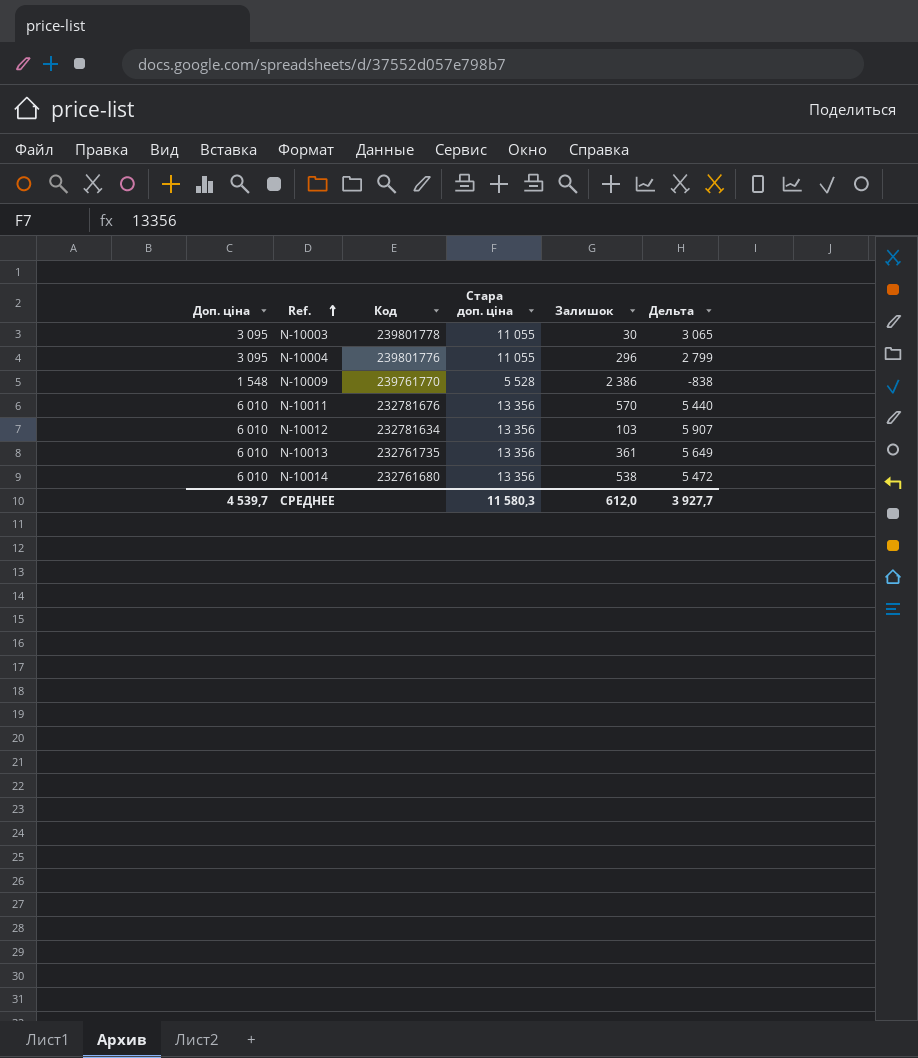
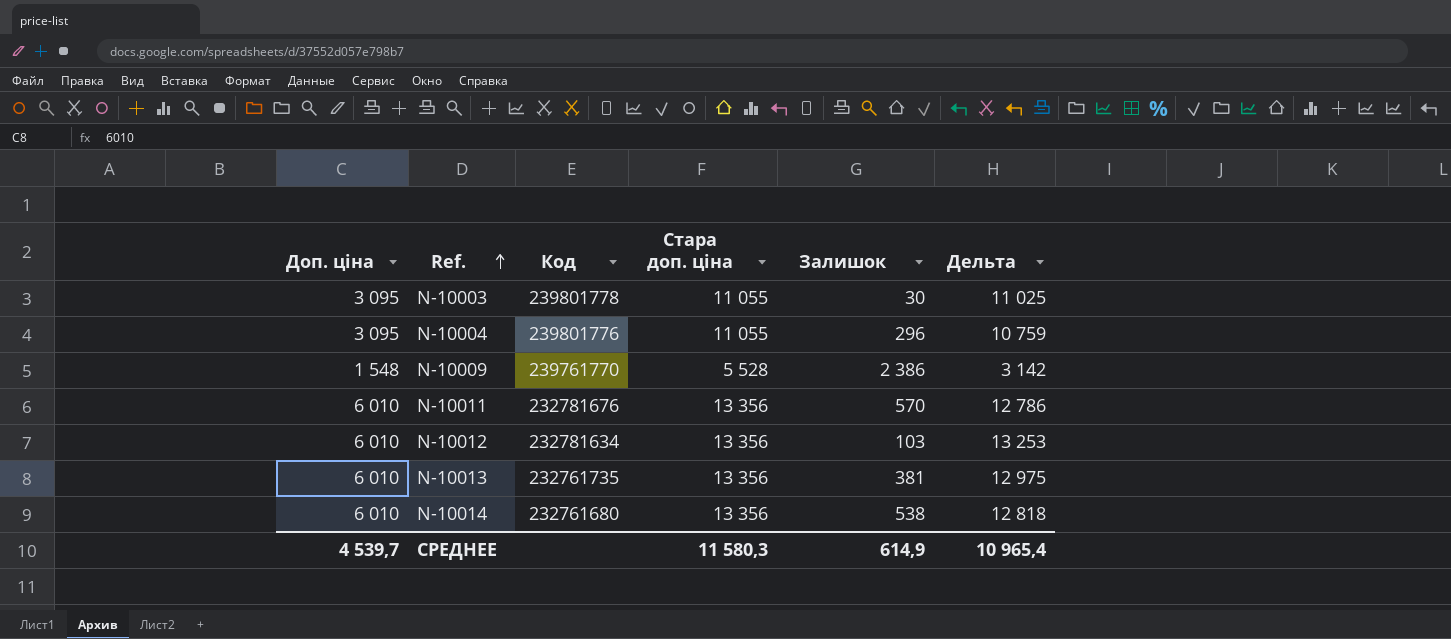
column Дельта | formula: [Доп. ціна] - [Залишок] -> [Стара доп. ціна] - [Залишок]
N-10013 | Залишок: 361 -> 381
СРЕДНЕЕ | Залишок: 612,0 -> 614,9
СРЕДНЕЕ | Дельта: 3 927,7 -> 10 965,4

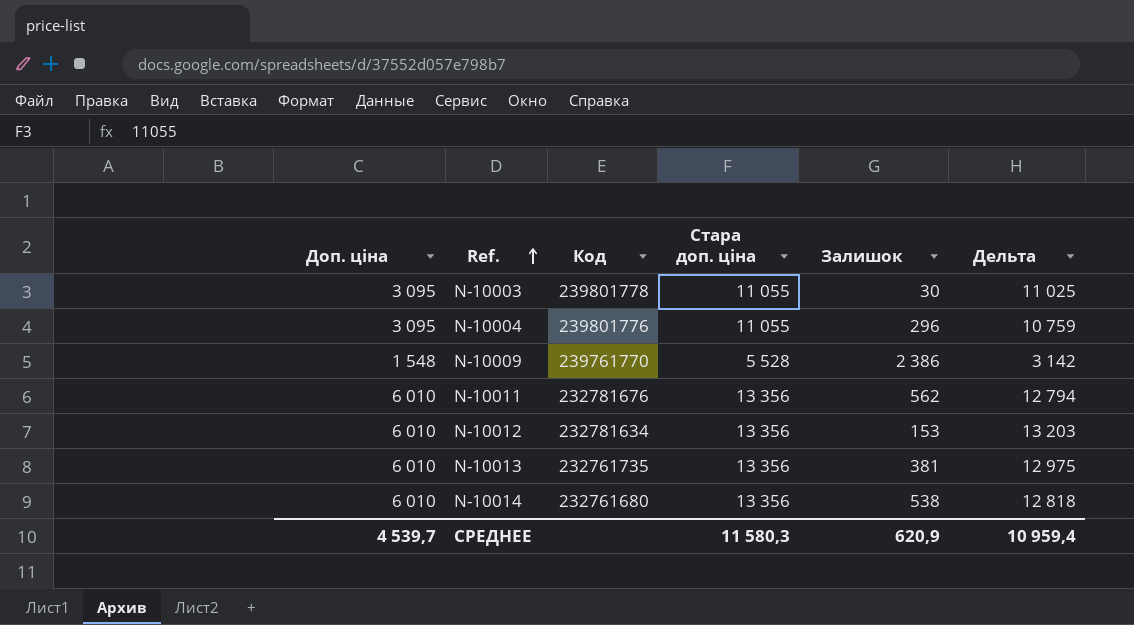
N-10011 | Залишок: 570 -> 562
N-10011 | Дельта: 12 786 -> 12 794
N-10012 | Залишок: 103 -> 153
N-10012 | Дельта: 13 253 -> 13 203
СРЕДНЕЕ | Залишок: 614,9 -> 620,9
СРЕДНЕЕ | Дельта: 10 965,4 -> 10 959,4

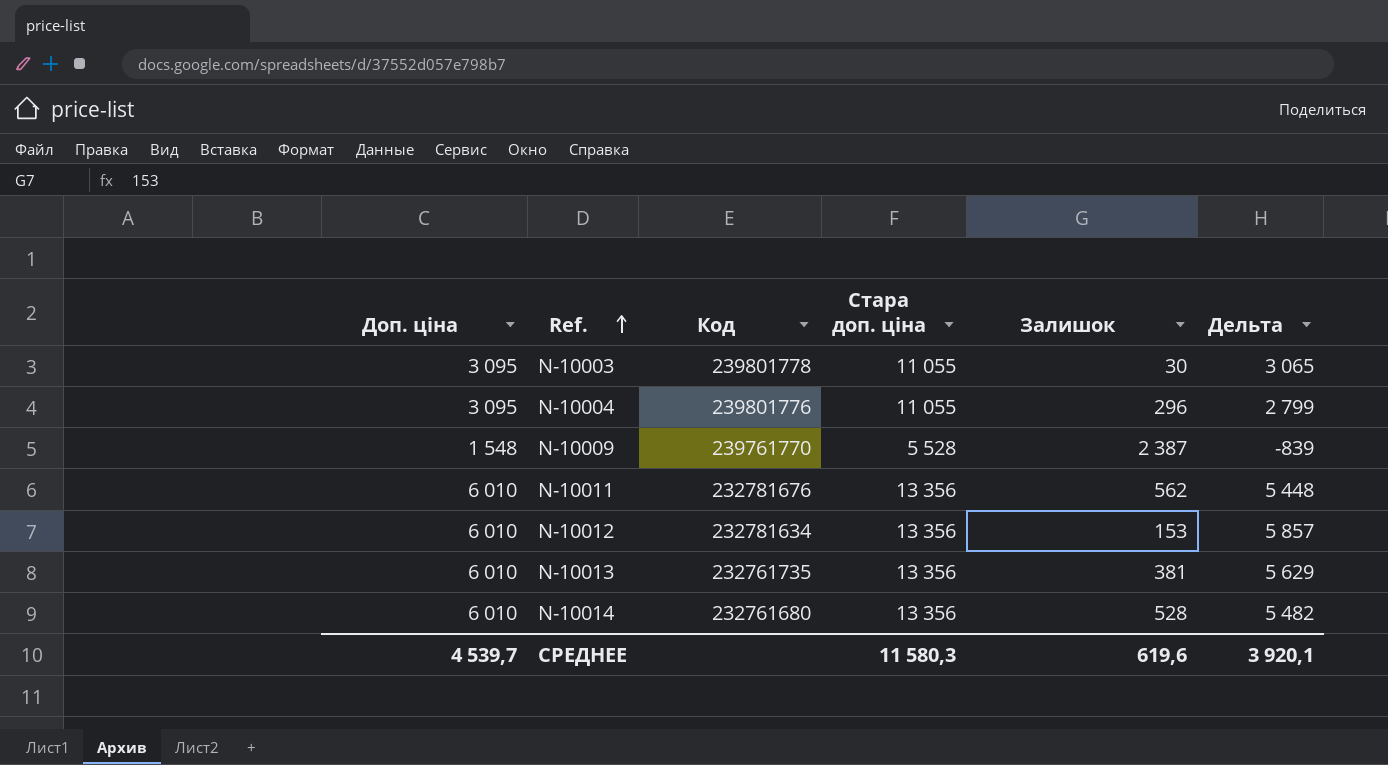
column Дельта | formula: [Стара доп. ціна] - [Залишок] -> [Доп. ціна] - [Залишок]
N-10009 | Залишок: 2 386 -> 2 387
N-10014 | Залишок: 538 -> 528
СРЕДНЕЕ | Залишок: 620,9 -> 619,6
СРЕДНЕЕ | Дельта: 10 959,4 -> 3 920,1

